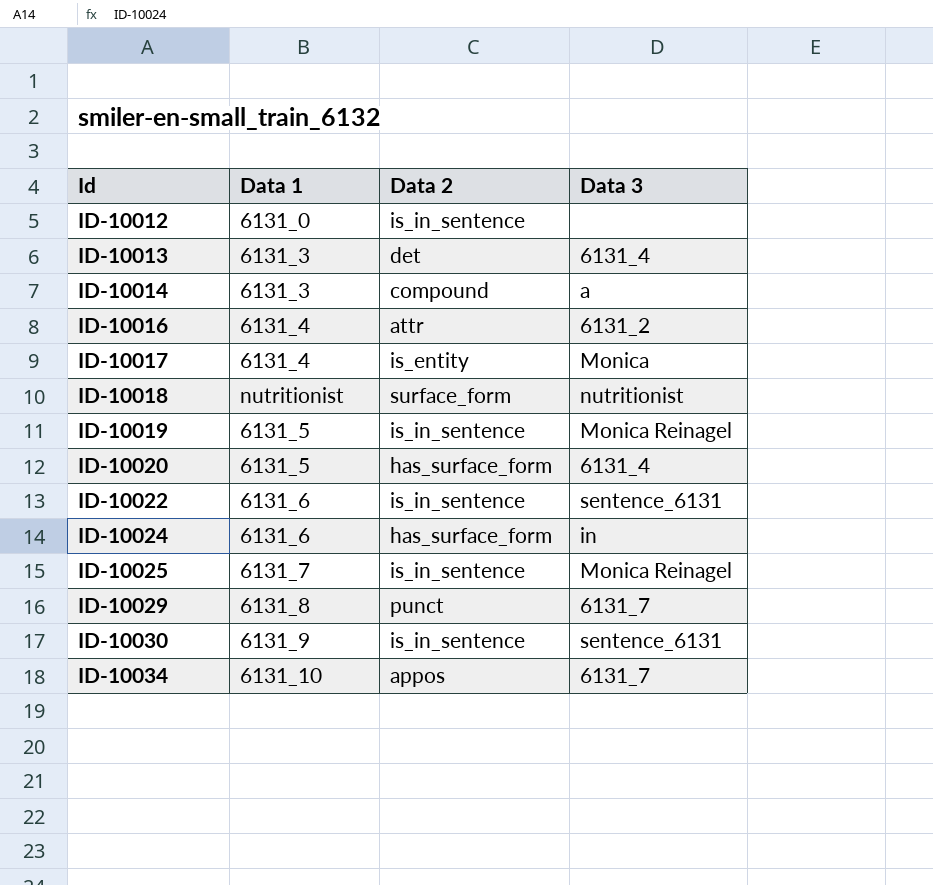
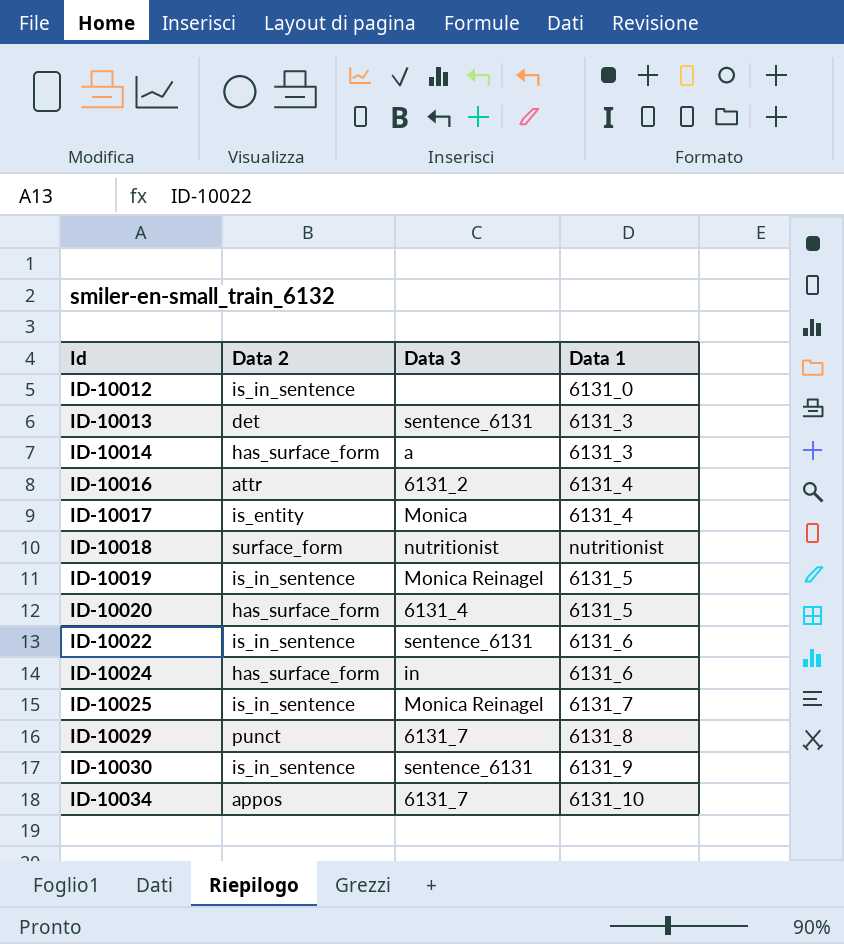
column Data 1 | position: 2 -> 4
ID-10013 | Data 3: 6131_4 -> sentence_6131
ID-10014 | Data 2: compound -> has_surface_form

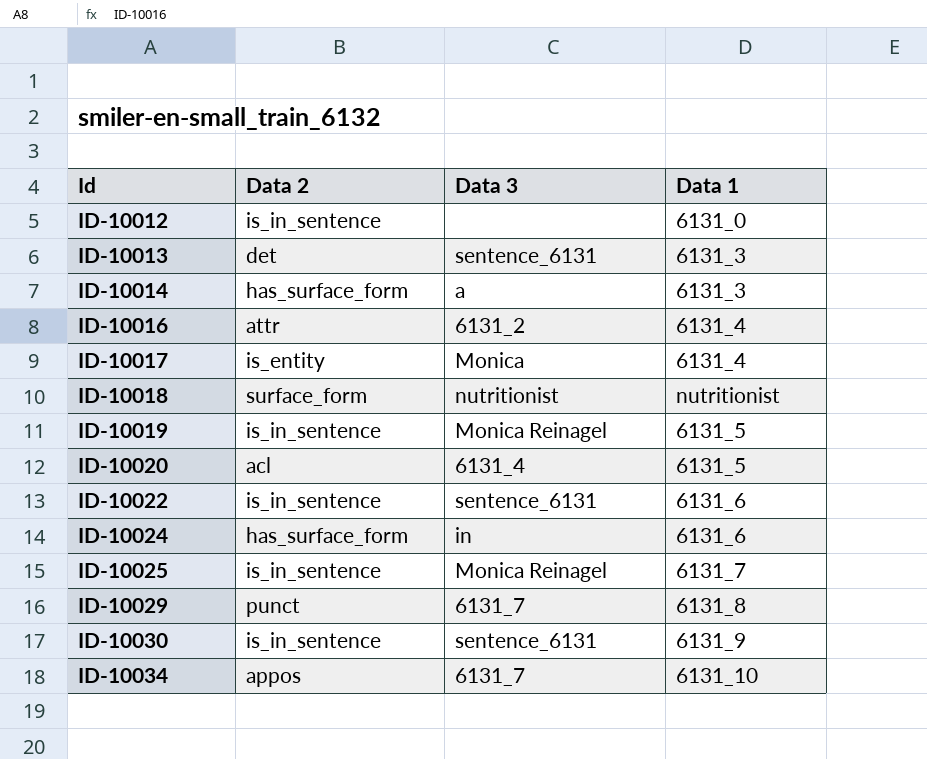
ID-10020 | Data 2: has_surface_form -> acl

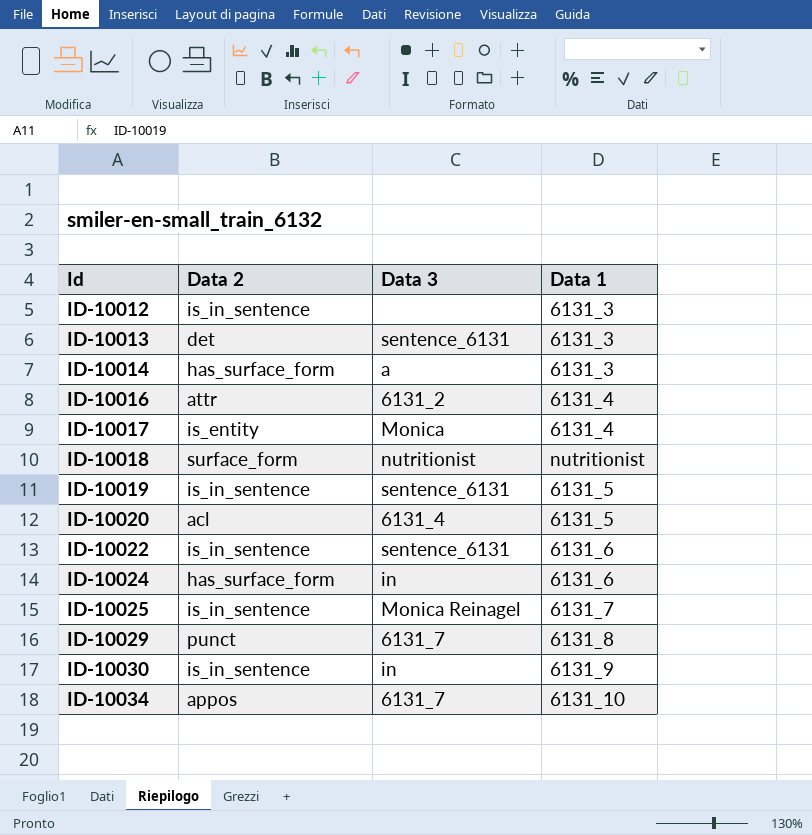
ID-10012 | Data 1: 6131_0 -> 6131_3
ID-10019 | Data 3: Monica Reinagel -> sentence_6131
ID-10030 | Data 3: sentence_6131 -> in

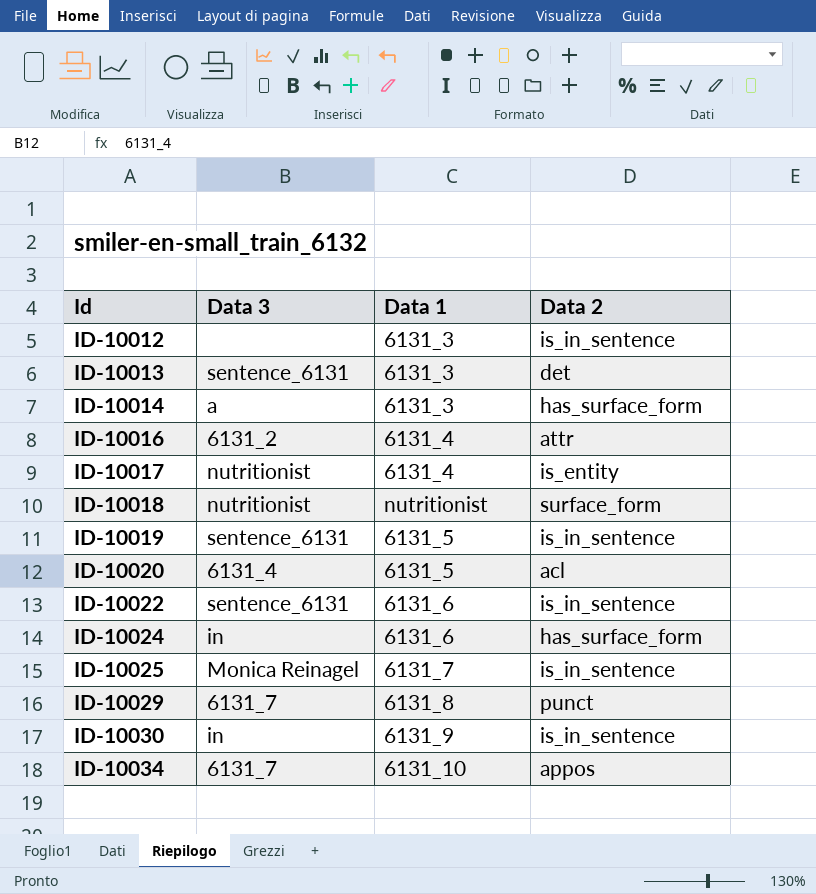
column Data 2 | position: 2 -> 4
ID-10017 | Data 3: Monica -> nutritionist

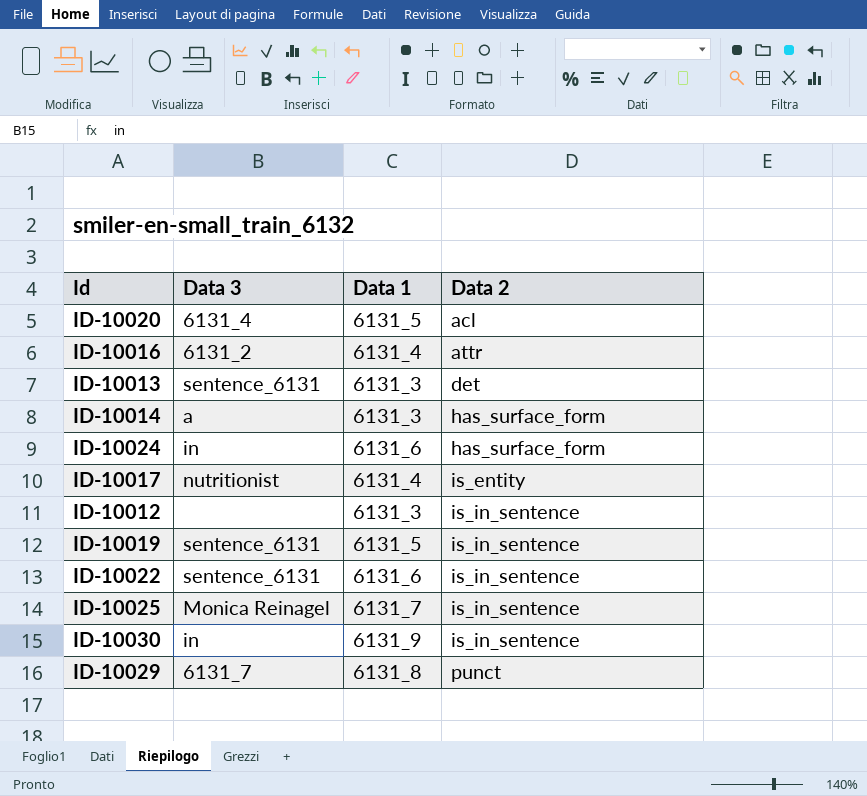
row order: Id ascending -> Data 2 ascending
row ID-10018: nutritionist | nutritionist | surface_form -> none
row ID-10034: 6131_7 | 6131_10 | appos -> none

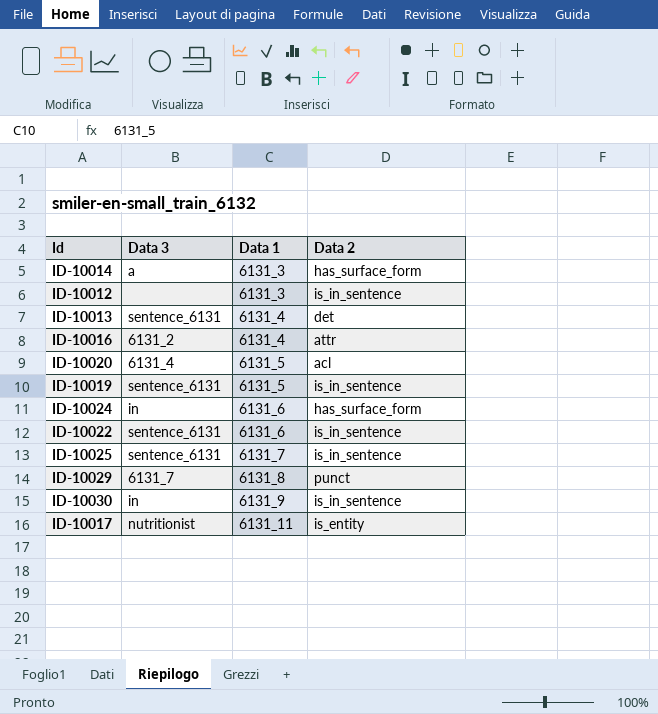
row order: Data 2 ascending -> Data 1 ascending
ID-10013 | Data 1: 6131_3 -> 6131_4
ID-10025 | Data 3: Monica Reinagel -> sentence_6131
ID-10017 | Data 1: 6131_4 -> 6131_11

